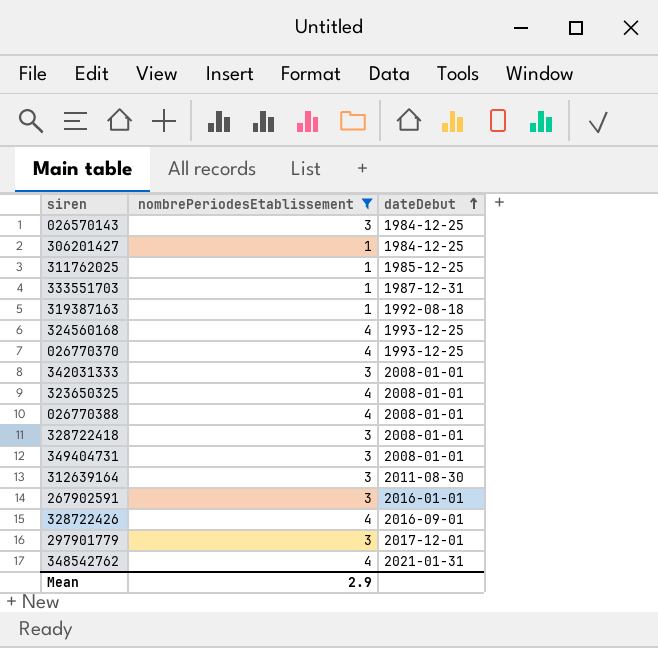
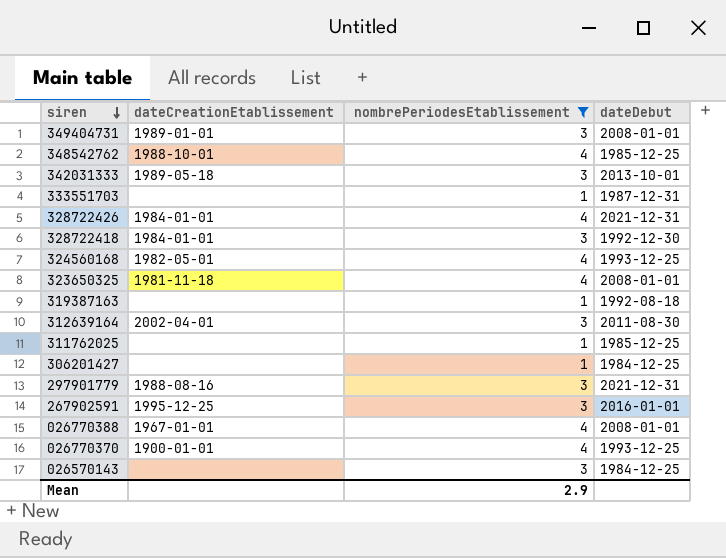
row order: dateDebut ascending -> siren descending
column dateCreationEtablissement | position: none -> 2
348542762 | dateDebut: 2021-01-31 -> 1985-12-25
342031333 | dateDebut: 2008-01-01 -> 2013-10-01
328722426 | dateDebut: 2016-09-01 -> 2021-12-31
328722418 | dateDebut: 2008-01-01 -> 1992-12-30
297901779 | dateDebut: 2017-12-01 -> 2021-12-31

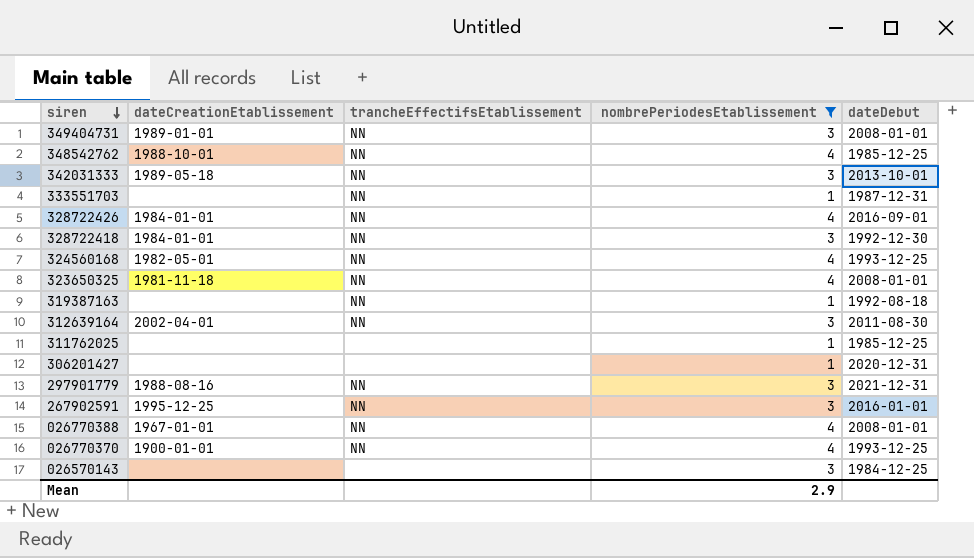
column trancheEffectifsEtablissement | position: none -> 3
328722426 | dateDebut: 2021-12-31 -> 2016-09-01
306201427 | dateDebut: 1984-12-25 -> 2020-12-31

